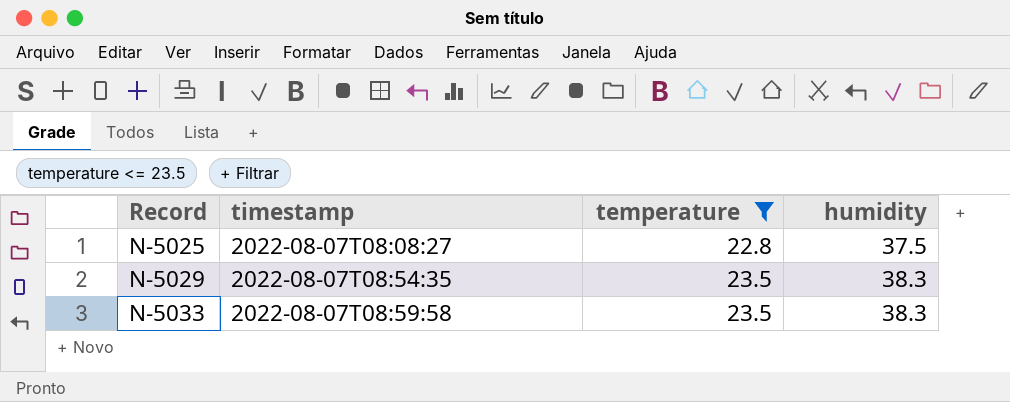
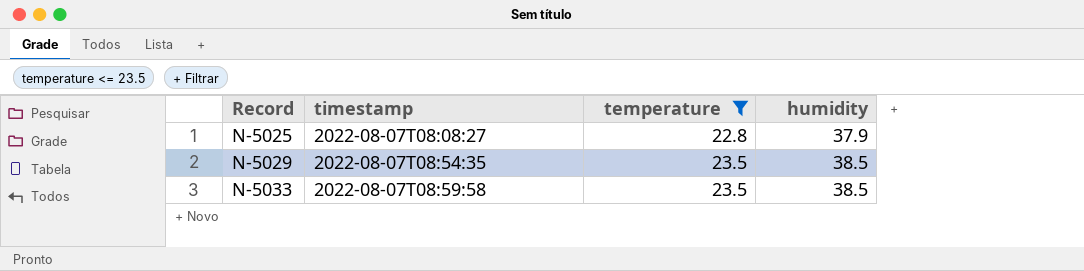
N-5025 | humidity: 37.5 -> 37.9
N-5029 | humidity: 38.3 -> 38.5
N-5033 | humidity: 38.3 -> 38.5

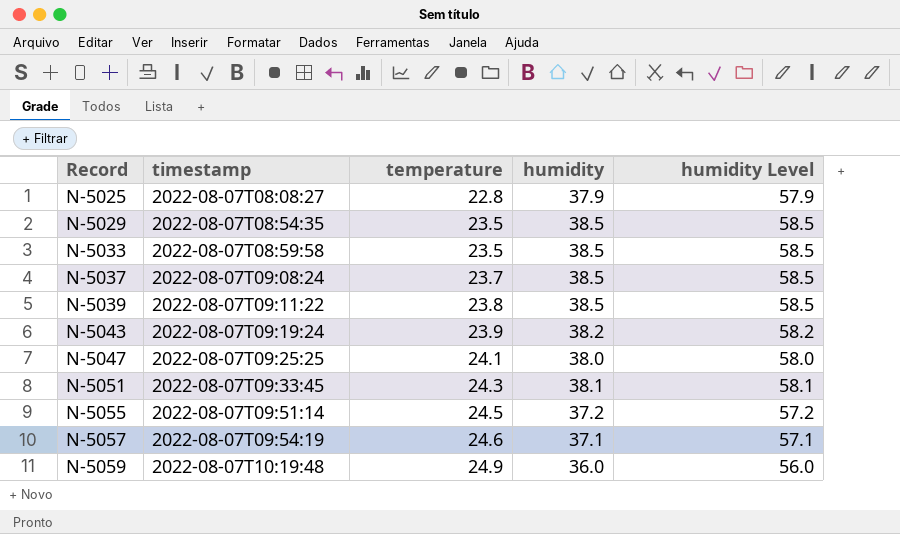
filter: temperature <= 23.5 -> none
column humidity Level | formula: none -> [humidity] + 20

